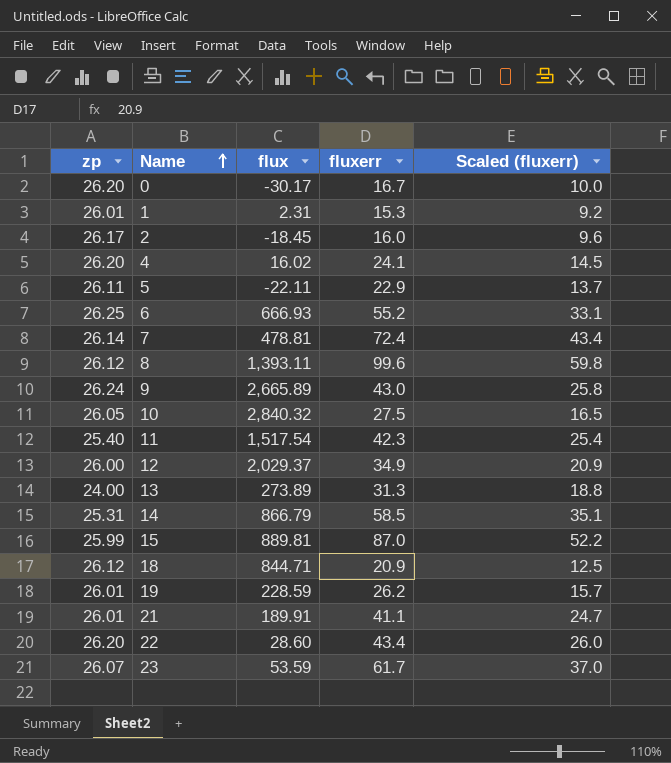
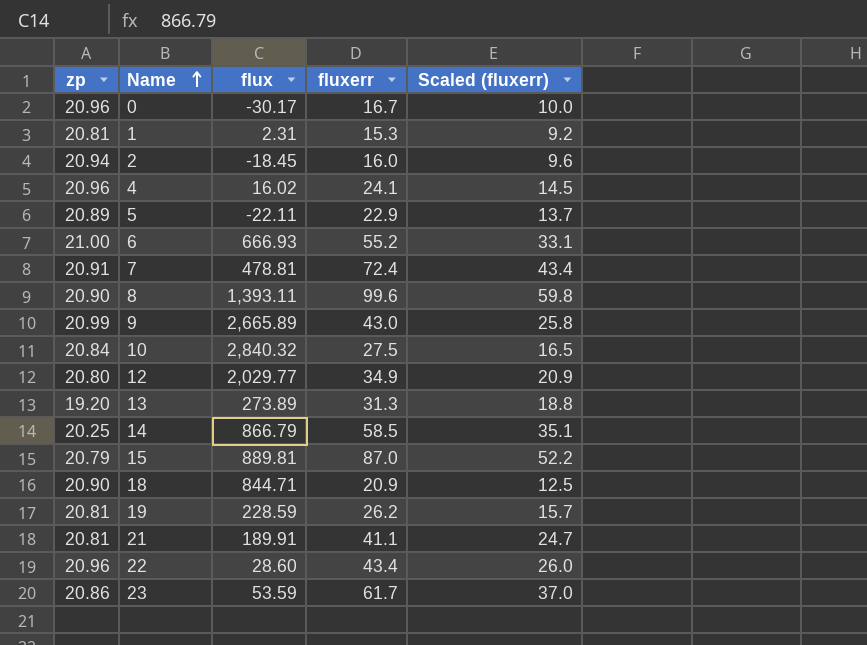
row 11: 25.40 | 1,517.54 | 42.3 | 25.4 -> none
0 | zp: 26.20 -> 20.96
1 | zp: 26.01 -> 20.81
2 | zp: 26.17 -> 20.94
4 | zp: 26.20 -> 20.96
5 | zp: 26.11 -> 20.89
6 | zp: 26.25 -> 21.00
7 | zp: 26.14 -> 20.91
8 | zp: 26.12 -> 20.90
9 | zp: 26.24 -> 20.99
10 | zp: 26.05 -> 20.84
12 | zp: 26.00 -> 20.80
12 | flux: 2,029.37 -> 2,029.77
13 | zp: 24.00 -> 19.20
14 | zp: 25.31 -> 20.25
15 | zp: 25.99 -> 20.79
18 | zp: 26.12 -> 20.90
19 | zp: 26.01 -> 20.81
21 | zp: 26.01 -> 20.81
22 | zp: 26.20 -> 20.96
23 | zp: 26.07 -> 20.86

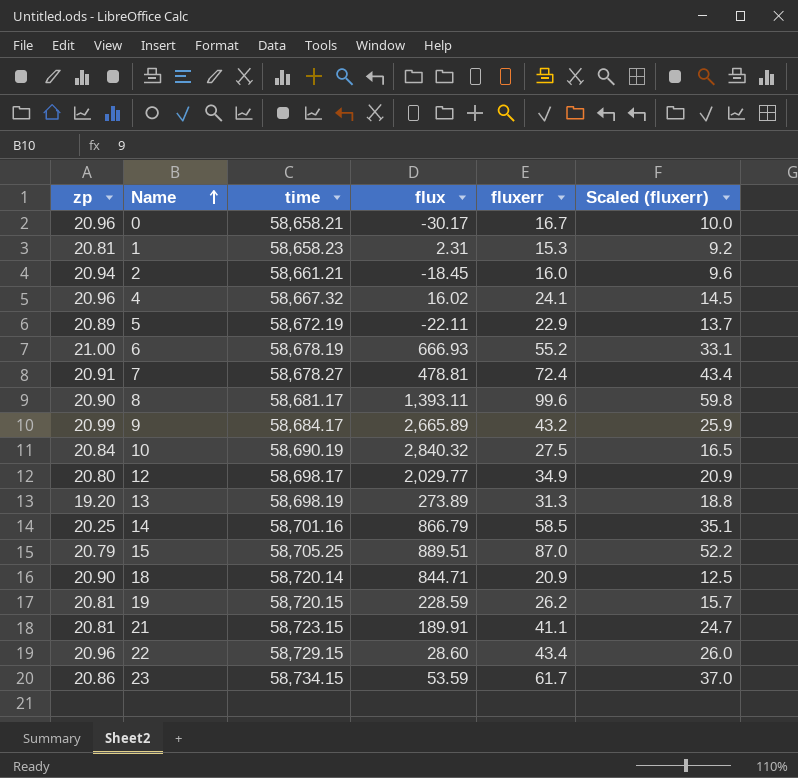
column time | position: none -> 3
9 | fluxerr: 43.0 -> 43.2
9 | Scaled (fluxerr): 25.8 -> 25.9
15 | flux: 889.81 -> 889.51

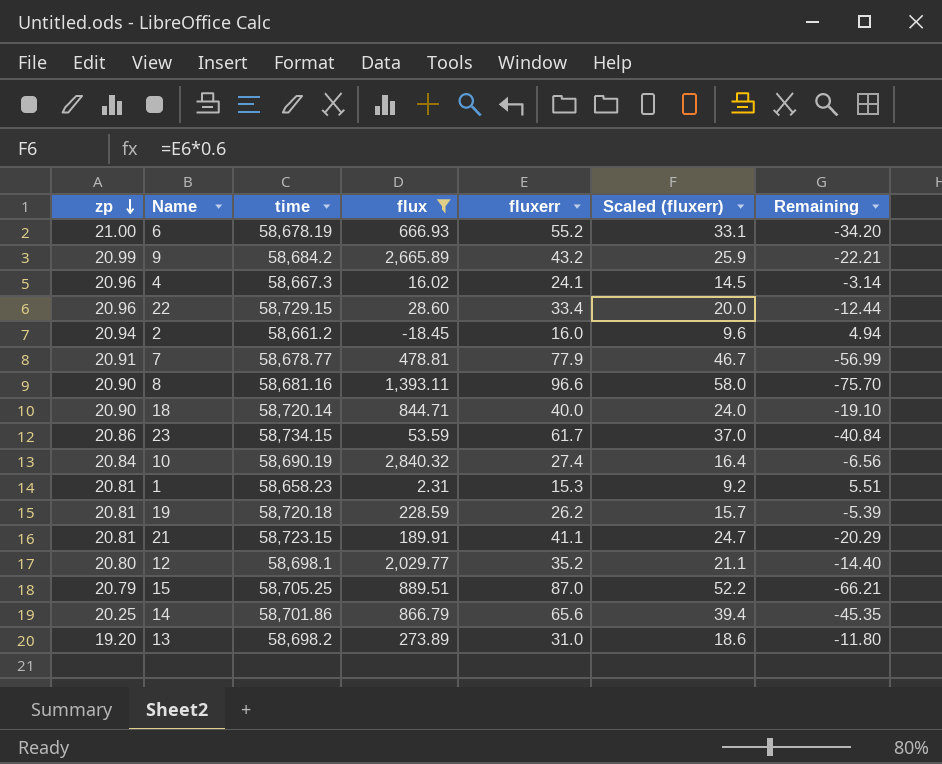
filter: none -> flux >= -18.45
row order: Name ascending -> zp descending
column Remaining | formula: none -> [zp] - [fluxerr]
9 | time: 58,684.17 -> 58,684.2
4 | time: 58,667.32 -> 58,667.3
22 | fluxerr: 43.4 -> 33.4
22 | Scaled (fluxerr): 26.0 -> 20.0
2 | time: 58,661.21 -> 58,661.2
7 | time: 58,678.27 -> 58,678.77
7 | fluxerr: 72.4 -> 77.9
7 | Scaled (fluxerr): 43.4 -> 46.7
8 | time: 58,681.17 -> 58,681.16
8 | fluxerr: 99.6 -> 96.6
8 | Scaled (fluxerr): 59.8 -> 58.0
18 | fluxerr: 20.9 -> 40.0
18 | Scaled (fluxerr): 12.5 -> 24.0
10 | fluxerr: 27.5 -> 27.4
10 | Scaled (fluxerr): 16.5 -> 16.4
19 | time: 58,720.15 -> 58,720.18
12 | time: 58,698.17 -> 58,698.1
12 | fluxerr: 34.9 -> 35.2
12 | Scaled (fluxerr): 20.9 -> 21.1
14 | time: 58,701.16 -> 58,701.86
14 | fluxerr: 58.5 -> 65.6
14 | Scaled (fluxerr): 35.1 -> 39.4
13 | time: 58,698.19 -> 58,698.2
13 | fluxerr: 31.3 -> 31.0
13 | Scaled (fluxerr): 18.8 -> 18.6

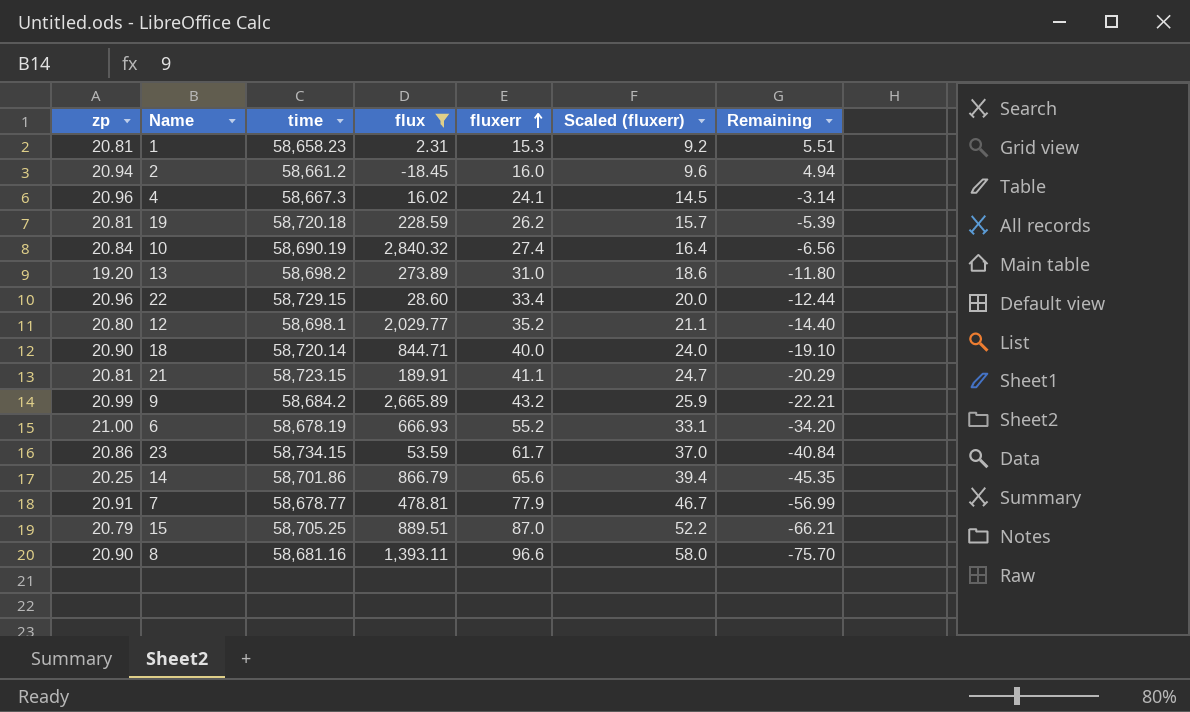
row order: zp descending -> fluxerr ascending

